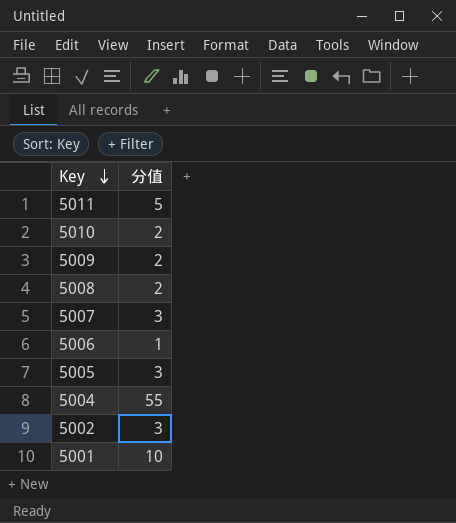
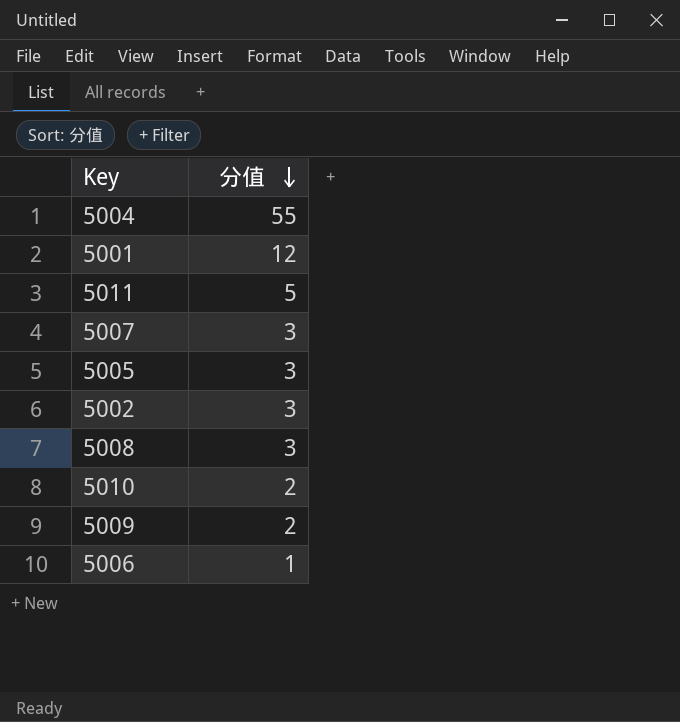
row order: Key descending -> 分值 descending
5001 | 分值: 10 -> 12
5008 | 分值: 2 -> 3

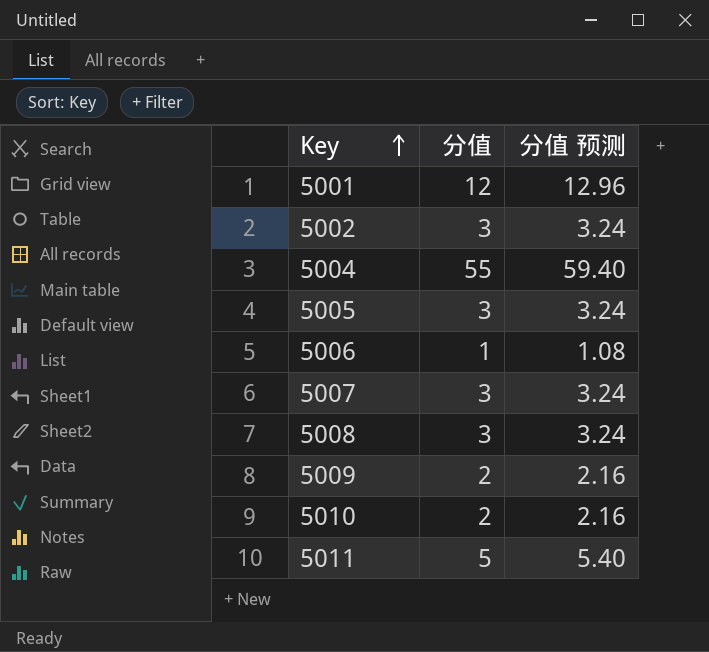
row order: 分值 descending -> Key ascending
column 分值 预测 | formula: none -> [分值] * 1.08

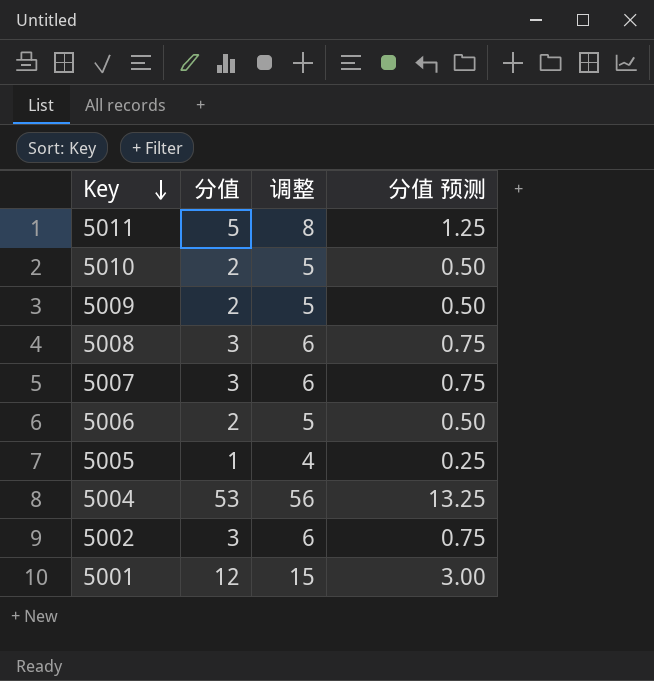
row order: Key ascending -> Key descending
column 调整 | formula: none -> [分值] + 3
column 分值 预测 | formula: [分值] * 1.08 -> [分值] * 0.25
5006 | 分值: 1 -> 2
5005 | 分值: 3 -> 1
5004 | 分值: 55 -> 53

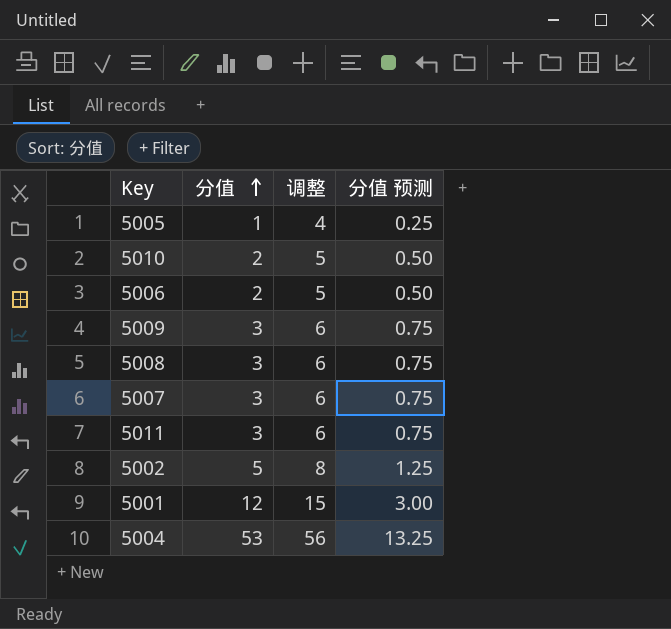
row order: Key descending -> 分值 ascending
5009 | 分值: 2 -> 3
5009 | 调整: 5 -> 6
5009 | 分值 预测: 0.50 -> 0.75
5011 | 分值: 5 -> 3
5011 | 调整: 8 -> 6
5011 | 分值 预测: 1.25 -> 0.75
5002 | 分值: 3 -> 5
5002 | 调整: 6 -> 8
5002 | 分值 预测: 0.75 -> 1.25

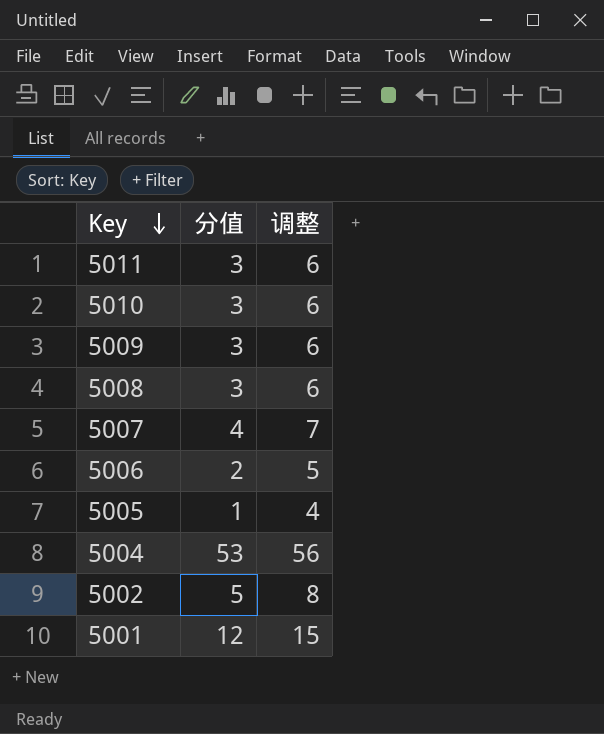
row order: 分值 ascending -> Key descending
column 分值 预测 | formula: [分值] * 0.25 -> none
5010 | 分值: 2 -> 3
5010 | 调整: 5 -> 6
5007 | 分值: 3 -> 4
5007 | 调整: 6 -> 7

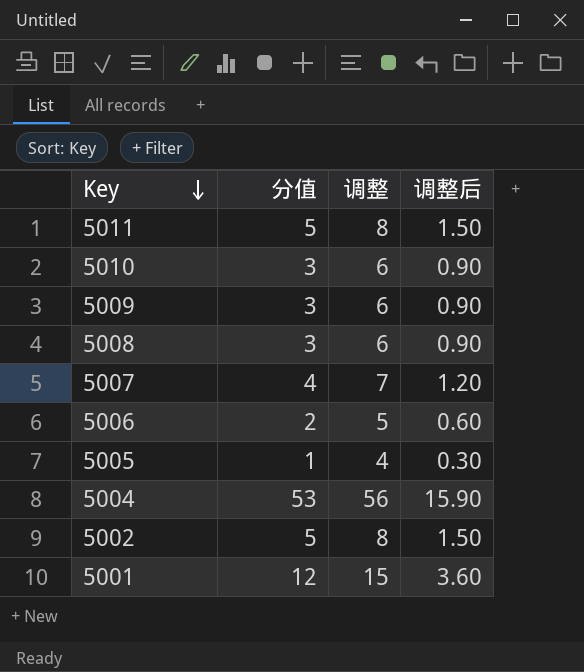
column 调整后 | formula: none -> [分值] * 0.3
5011 | 分值: 3 -> 5
5011 | 调整: 6 -> 8

